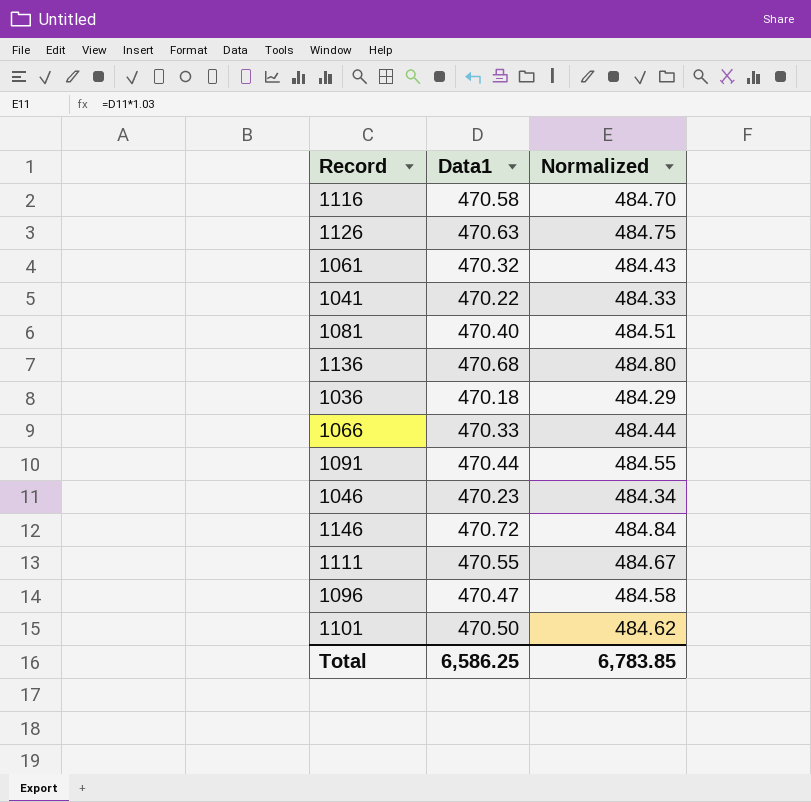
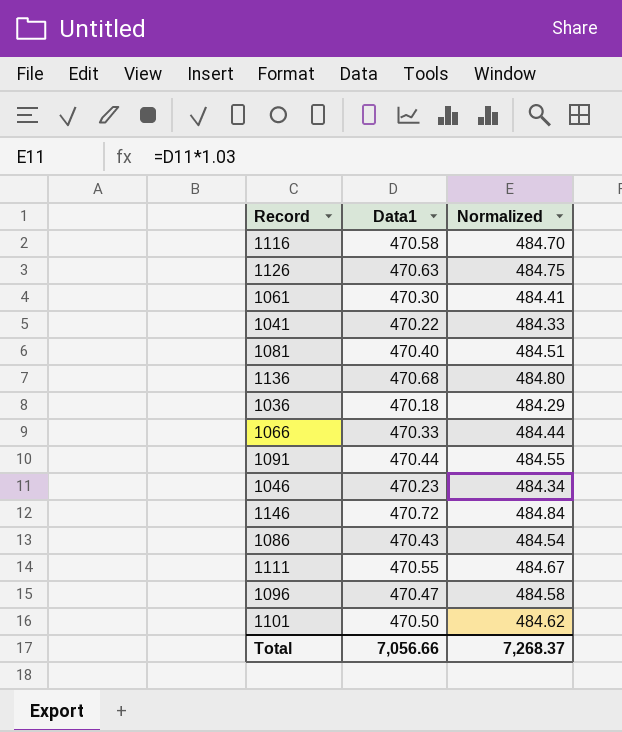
1061 | Data1: 470.32 -> 470.30
1061 | Normalized: 484.43 -> 484.41
row 1086: none -> 470.43 | 484.54
Total | Data1: 6,586.25 -> 7,056.66
Total | Normalized: 6,783.85 -> 7,268.37

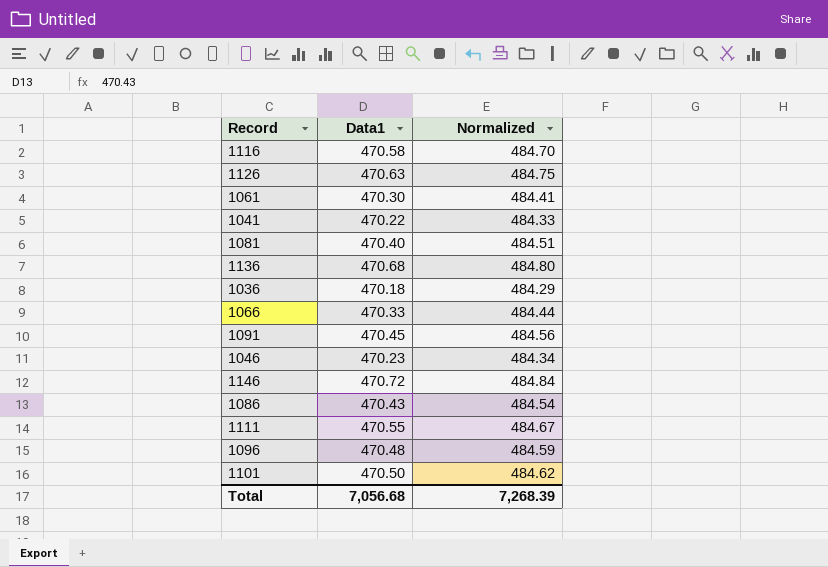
1091 | Data1: 470.44 -> 470.45
1091 | Normalized: 484.55 -> 484.56
1096 | Data1: 470.47 -> 470.48
1096 | Normalized: 484.58 -> 484.59
Total | Data1: 7,056.66 -> 7,056.68
Total | Normalized: 7,268.37 -> 7,268.39

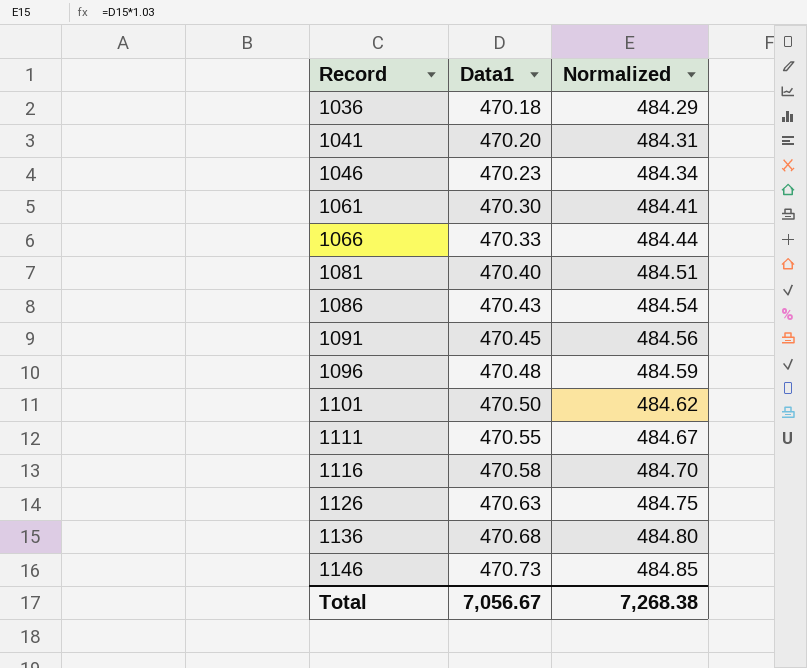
row order: none -> Record ascending
1041 | Data1: 470.22 -> 470.20
1041 | Normalized: 484.33 -> 484.31
1146 | Data1: 470.72 -> 470.73
1146 | Normalized: 484.84 -> 484.85
Total | Data1: 7,056.68 -> 7,056.67
Total | Normalized: 7,268.39 -> 7,268.38

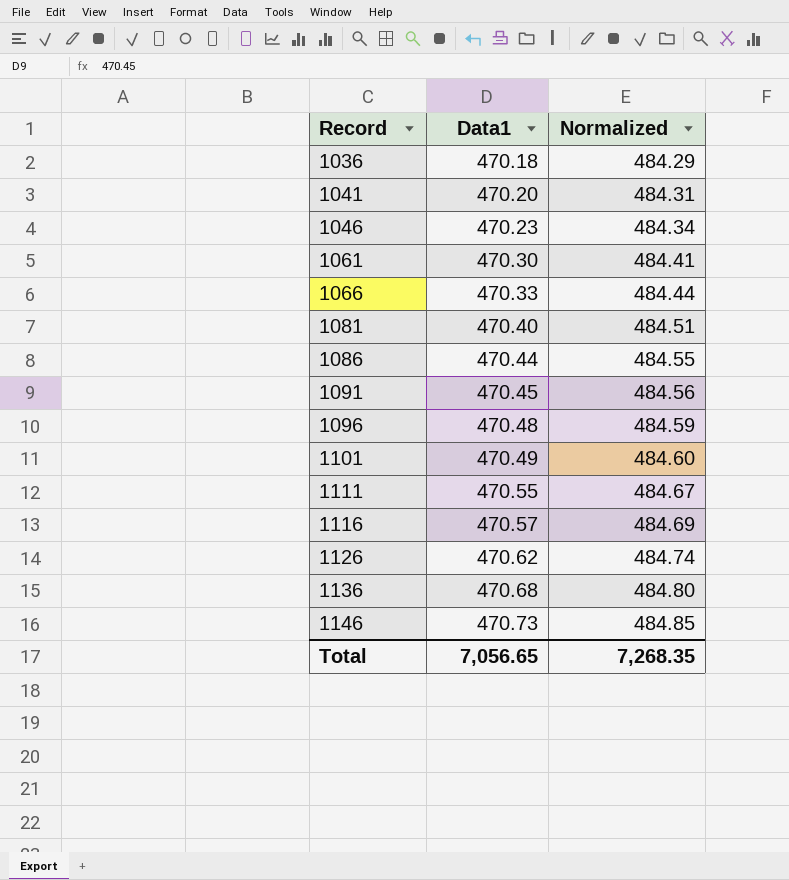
1086 | Data1: 470.43 -> 470.44
1086 | Normalized: 484.54 -> 484.55
1101 | Data1: 470.50 -> 470.49
1101 | Normalized: 484.62 -> 484.60
1116 | Data1: 470.58 -> 470.57
1116 | Normalized: 484.70 -> 484.69
1126 | Data1: 470.63 -> 470.62
1126 | Normalized: 484.75 -> 484.74
Total | Data1: 7,056.67 -> 7,056.65
Total | Normalized: 7,268.38 -> 7,268.35

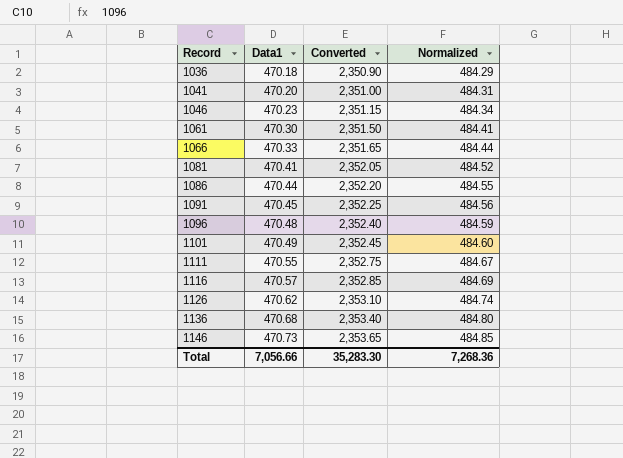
column Converted | formula: none -> [Data1] * 5
1081 | Data1: 470.40 -> 470.41
1081 | Normalized: 484.51 -> 484.52
Total | Data1: 7,056.65 -> 7,056.66
Total | Normalized: 7,268.35 -> 7,268.36

